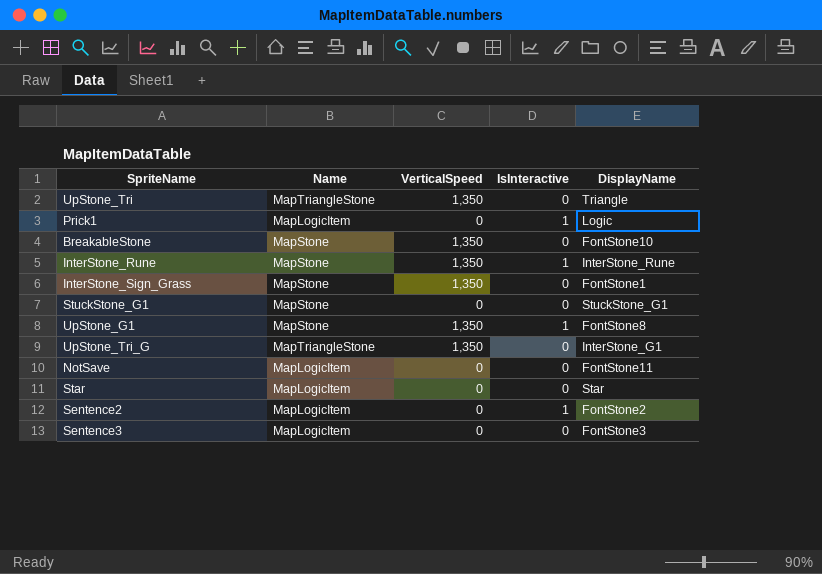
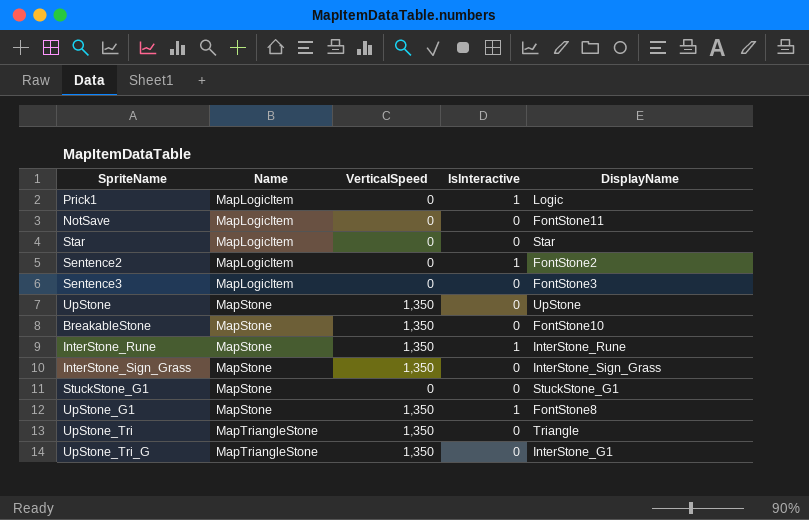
row order: none -> Name ascending
row UpStone: none -> MapStone | 1,350 | 0 | UpStone
InterStone_Sign_Grass | DisplayName: FontStone1 -> InterStone_Sign_Grass

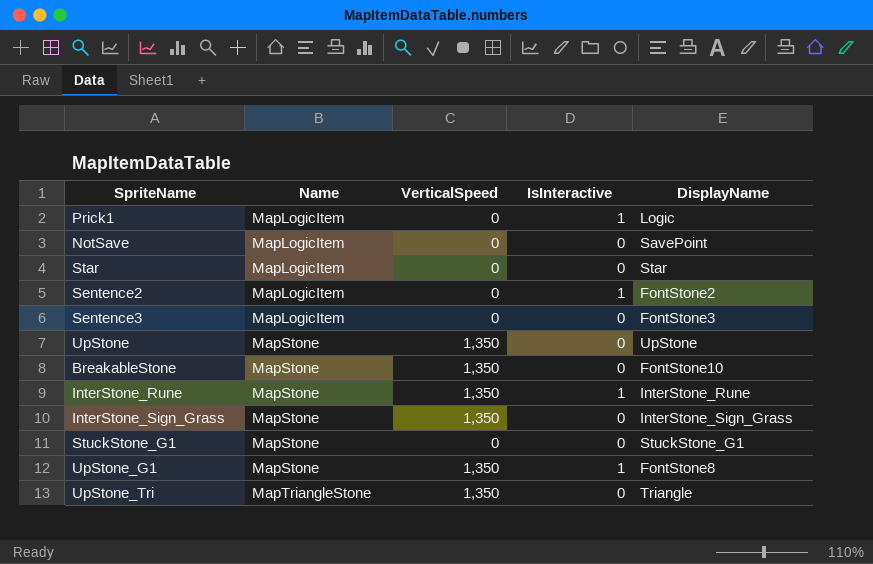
row UpStone_Tri_G: MapTriangleStone | 1,350 | 0 | InterStone_G1 -> none
NotSave | DisplayName: FontStone11 -> SavePoint

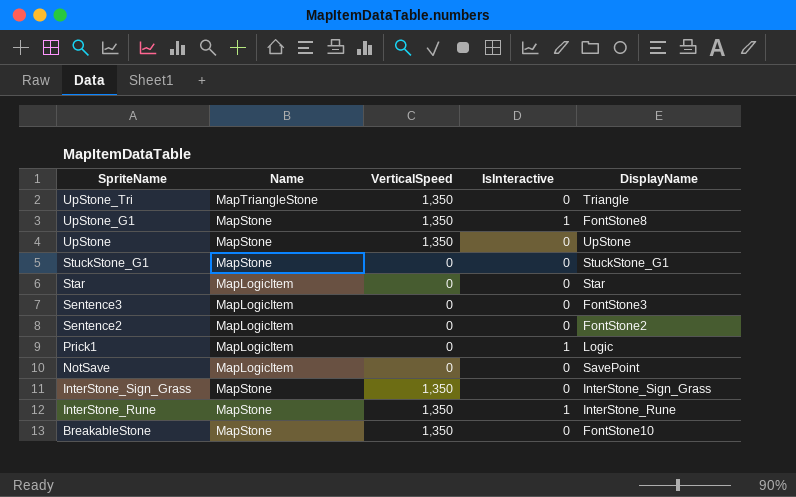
row order: Name ascending -> SpriteName descending
Sentence2 | IsInteractive: 1 -> 0

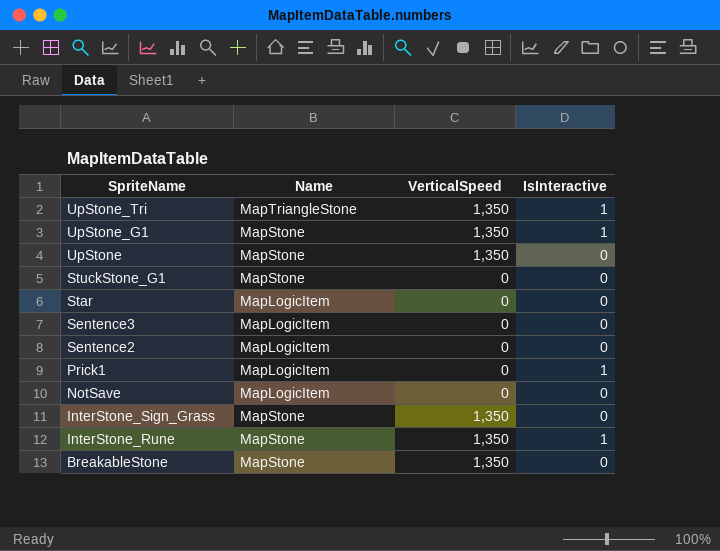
column DisplayName | position: 5 -> none
UpStone_Tri | IsInteractive: 0 -> 1

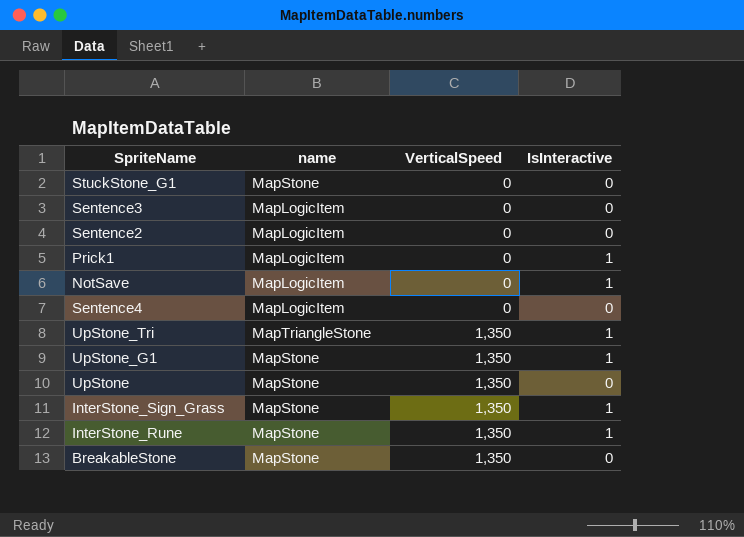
row order: SpriteName descending -> VerticalSpeed ascending
column name: Name -> name
row Star: MapLogicItem | 0 | 0 -> none
NotSave | IsInteractive: 0 -> 1
row Sentence4: none -> MapLogicItem | 0 | 0
InterStone_Sign_Grass | IsInteractive: 0 -> 1

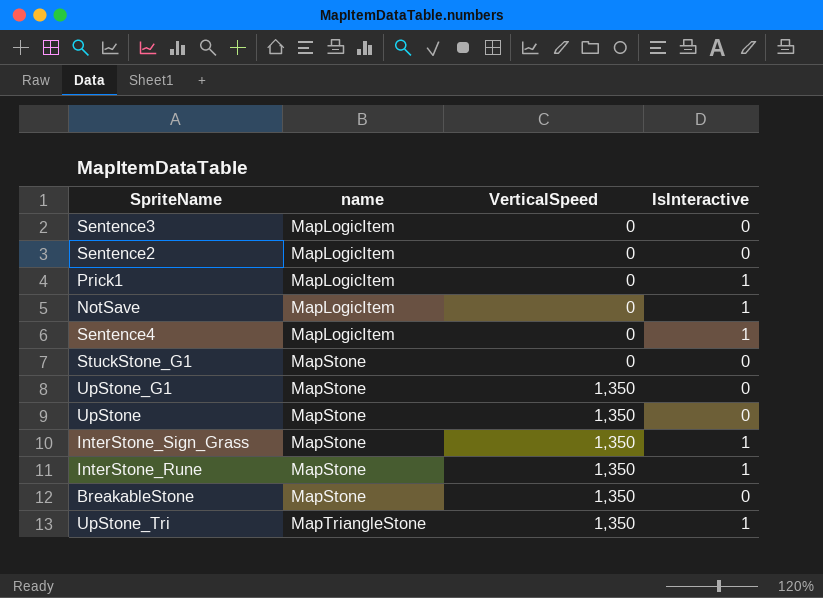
row order: VerticalSpeed ascending -> name ascending
Sentence4 | IsInteractive: 0 -> 1
UpStone_G1 | IsInteractive: 1 -> 0

